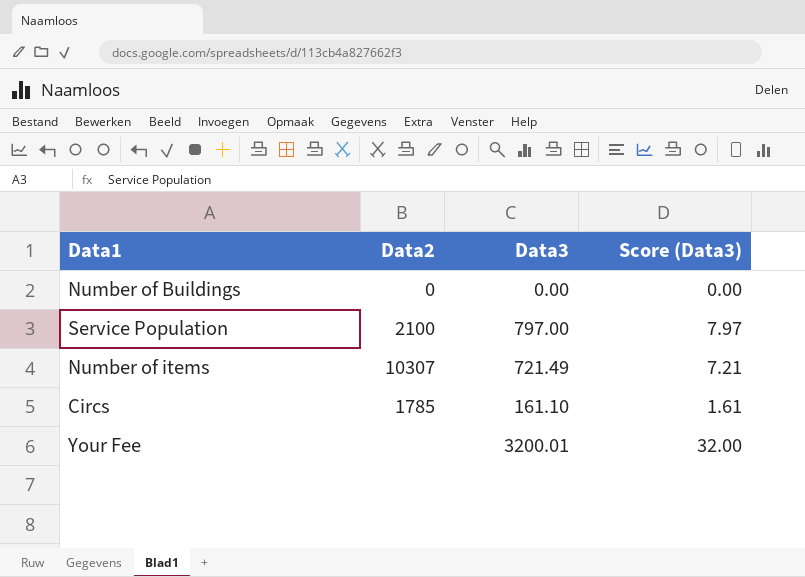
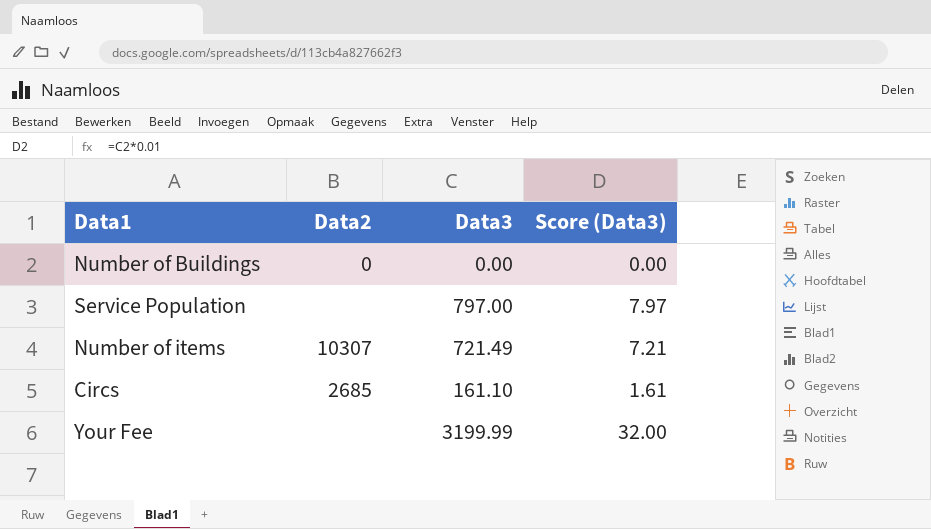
Service Population | Data2: 2100 -> none
Circs | Data2: 1785 -> 2685
Your Fee | Data3: 3200.01 -> 3199.99

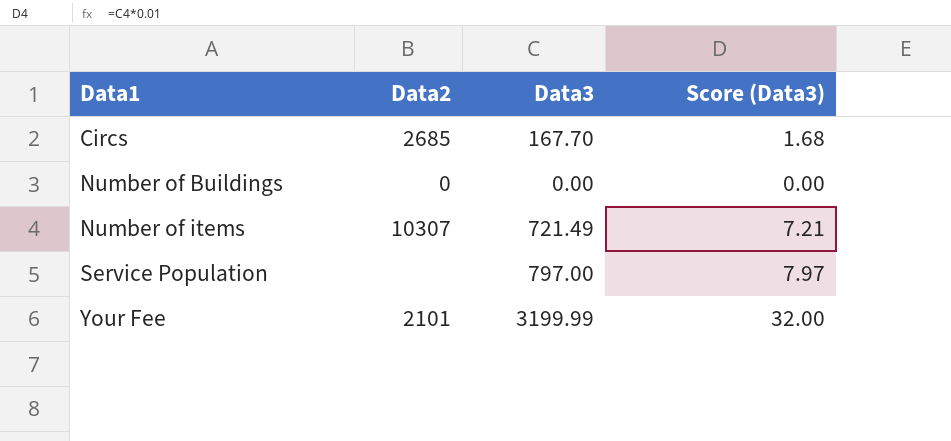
row order: none -> Data1 ascending
Circs | Data3: 161.10 -> 167.70
Circs | Score (Data3): 1.61 -> 1.68
Your Fee | Data2: none -> 2101

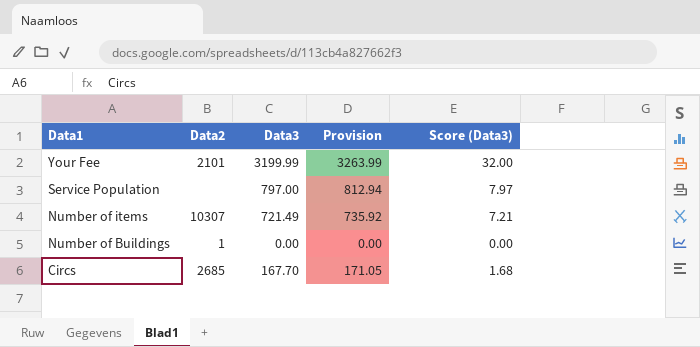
row order: Data1 ascending -> Data1 descending
column Provision | formula: none -> [Data3] * 1.02
Number of Buildings | Data2: 0 -> 1

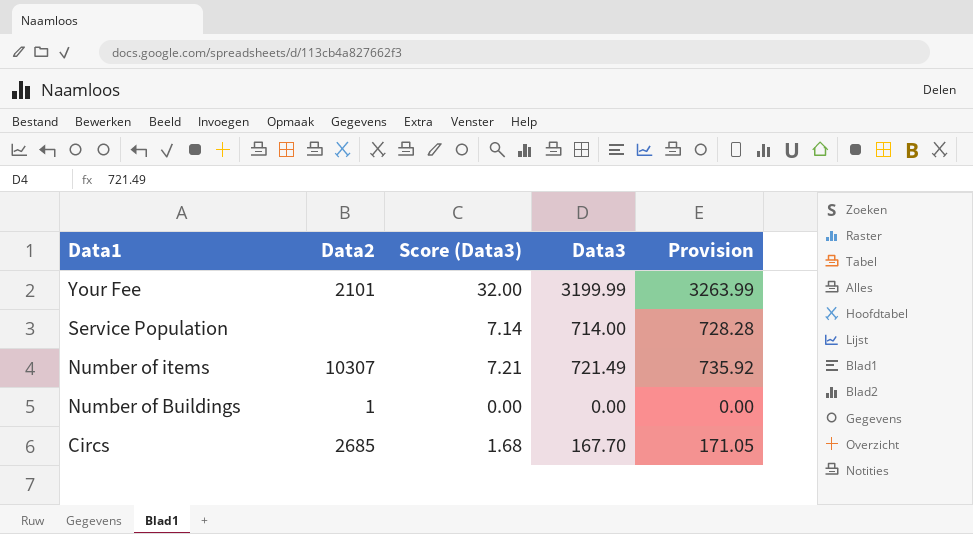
column Score (Data3) | position: 5 -> 3
Service Population | Score (Data3): 7.97 -> 7.14
Service Population | Data3: 797.00 -> 714.00
Service Population | Provision: 812.94 -> 728.28

